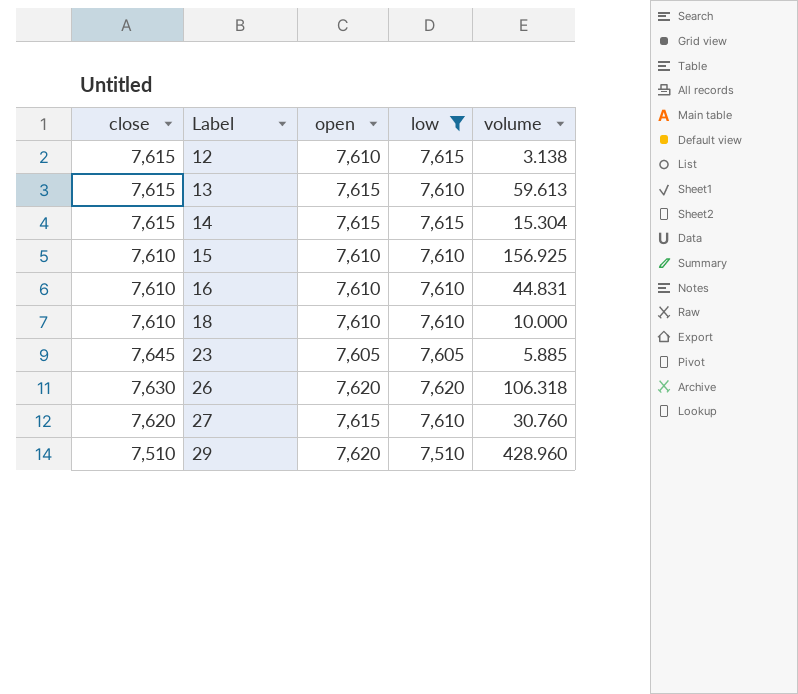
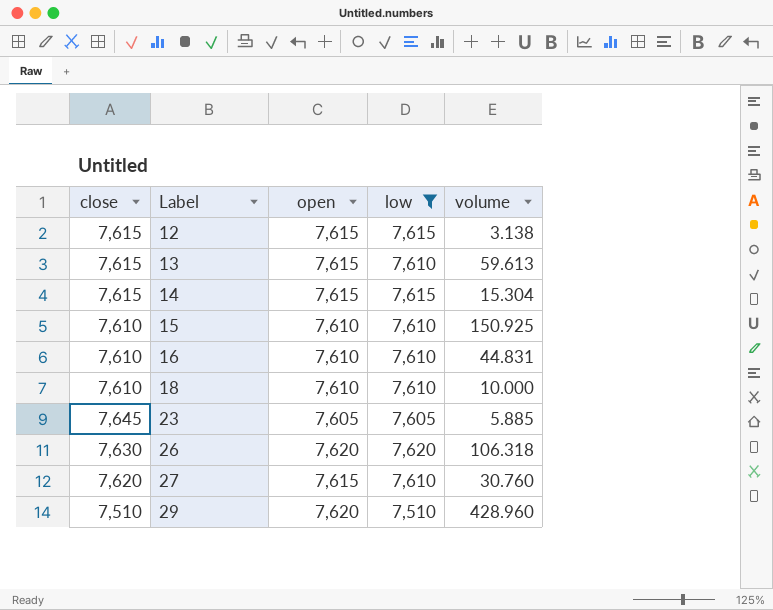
12 | open: 7,610 -> 7,615
15 | volume: 156.925 -> 150.925

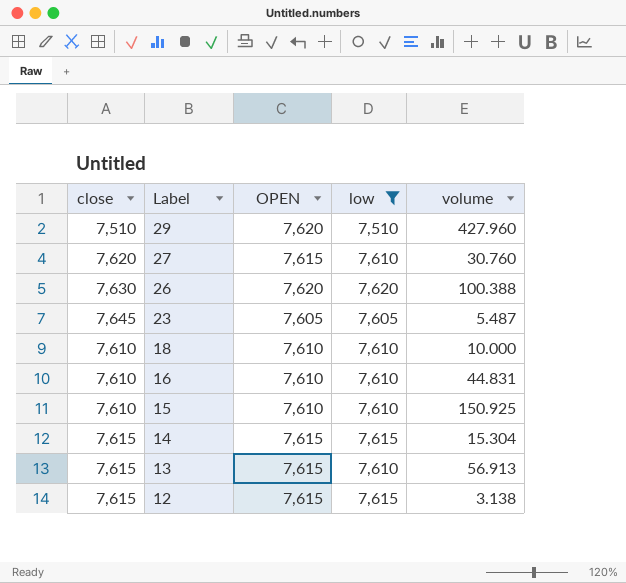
row order: Label ascending -> Label descending
column name: open -> OPEN
29 | volume: 428.960 -> 427.960
26 | volume: 106.318 -> 100.388
23 | volume: 5.885 -> 5.487
13 | volume: 59.613 -> 56.913

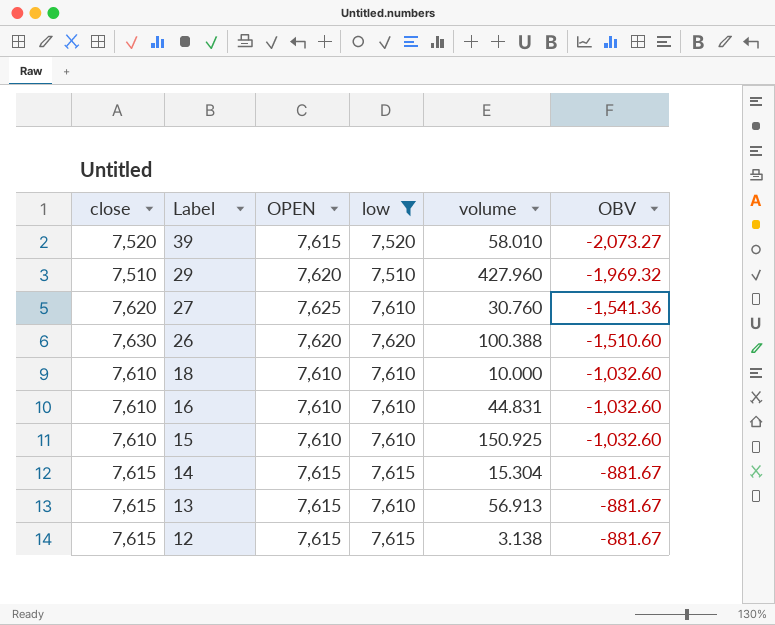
column OBV | position: none -> 6
row 23: 7,645 | 7,605 | 7,605 | 5.487 -> none
row 39: none -> 7,520 | 7,615 | 7,520 | 58.010 | -2,073.27
27 | OPEN: 7,615 -> 7,625

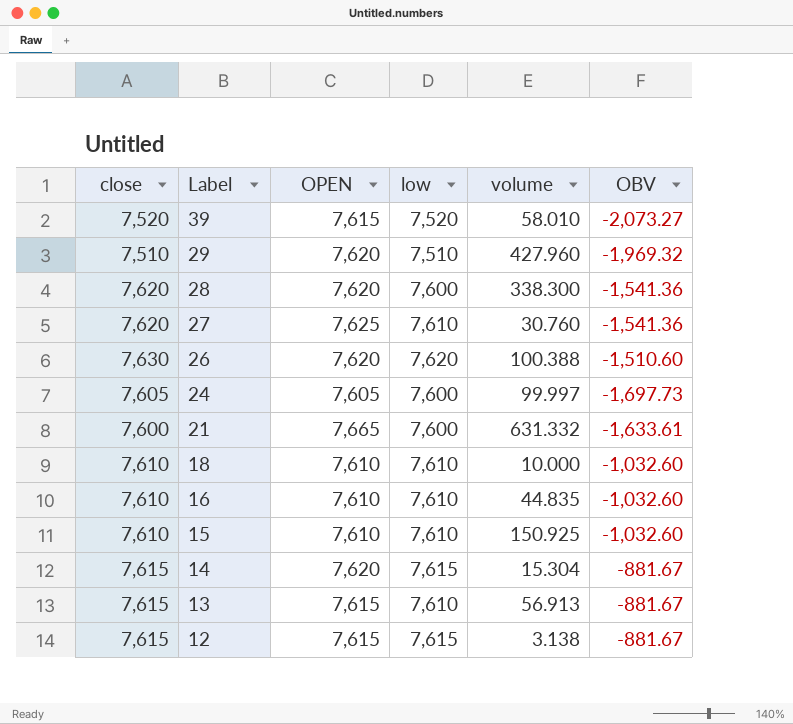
filter: low != 7,600 -> none
16 | volume: 44.831 -> 44.835
14 | OPEN: 7,615 -> 7,620

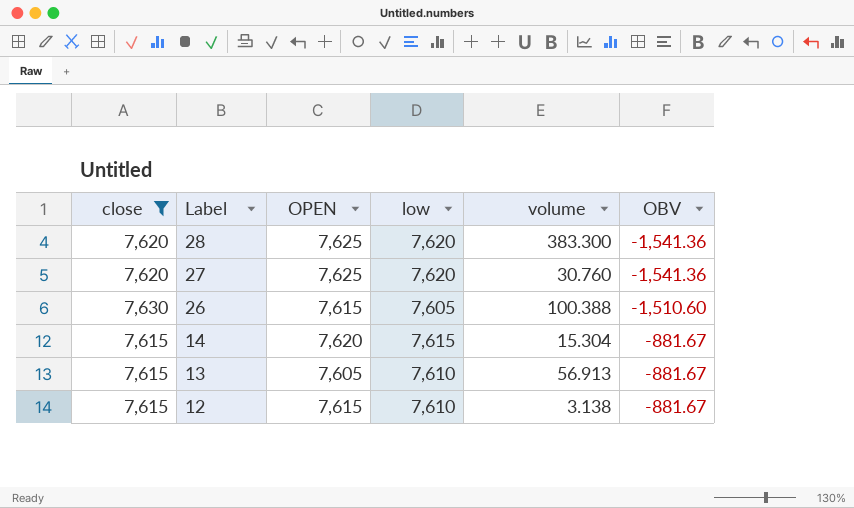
filter: none -> close >= 7,615
28 | OPEN: 7,620 -> 7,625
28 | low: 7,600 -> 7,620
28 | volume: 338.300 -> 383.300
27 | low: 7,610 -> 7,620
26 | OPEN: 7,620 -> 7,615
26 | low: 7,620 -> 7,605
13 | OPEN: 7,615 -> 7,605
12 | low: 7,615 -> 7,610

